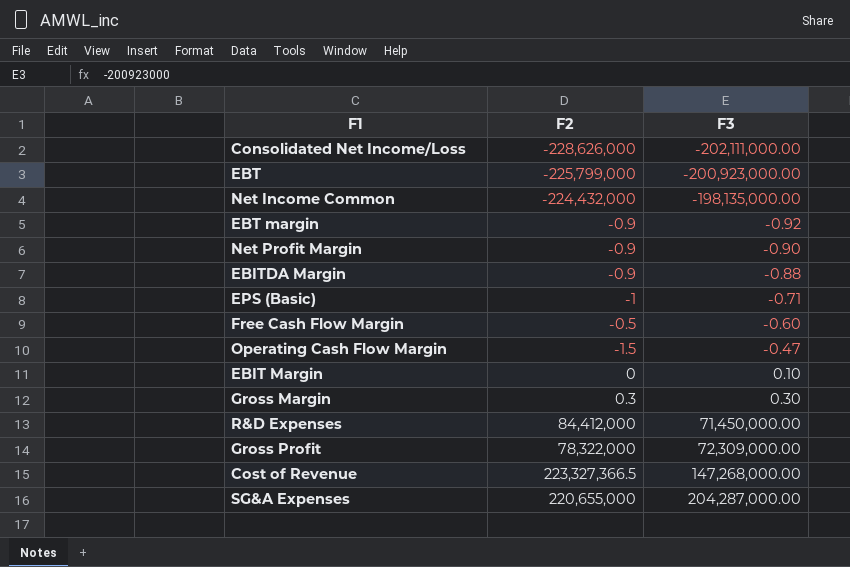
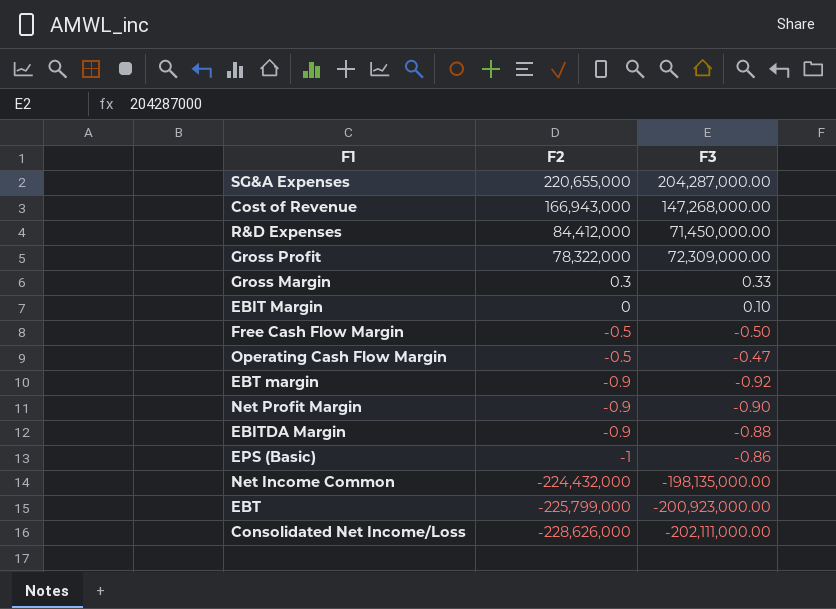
row order: F3 ascending -> F2 descending
Cost of Revenue | F2: 223,327,366.5 -> 166,943,000
Gross Margin | F3: 0.30 -> 0.33
Free Cash Flow Margin | F3: -0.60 -> -0.50
Operating Cash Flow Margin | F2: -1.5 -> -0.5
EPS (Basic) | F3: -0.71 -> -0.86

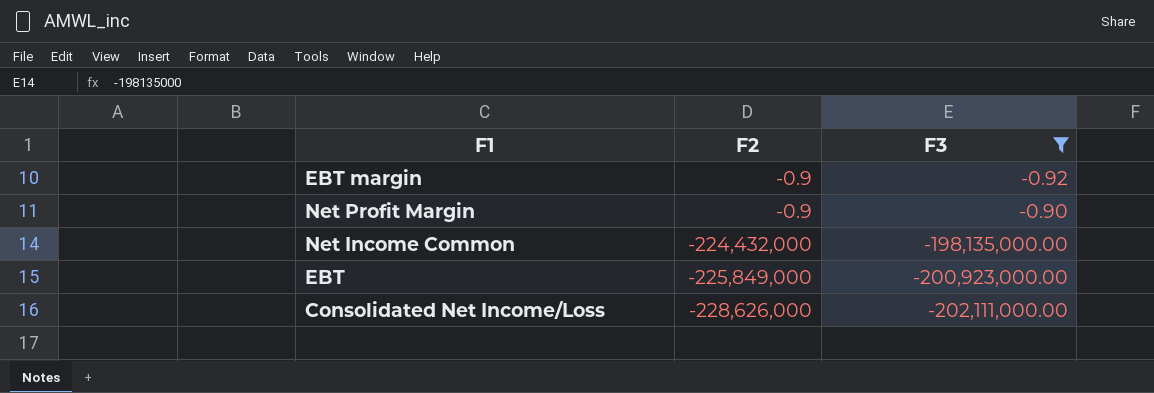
filter: none -> F3 <= -0.90
EBT | F2: -225,799,000 -> -225,849,000

